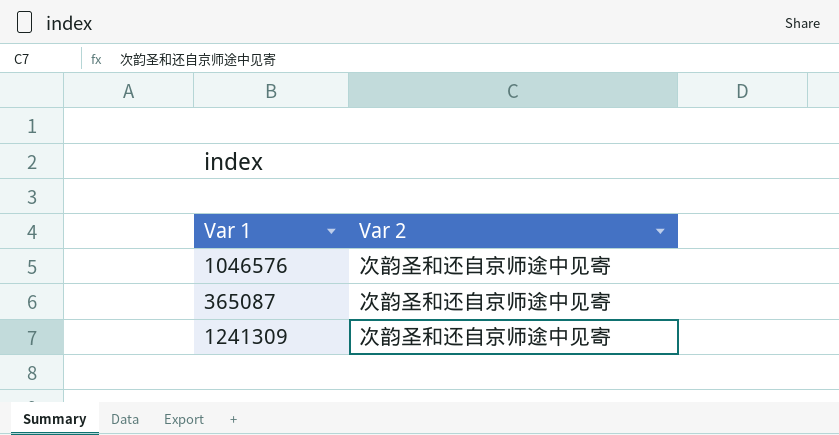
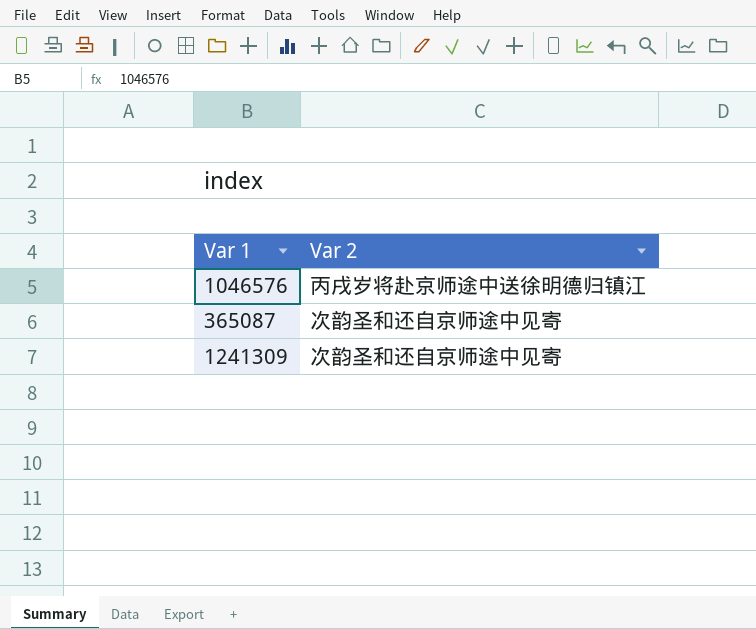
1046576 | Var 2: 次韵圣和还自京师途中见寄 -> 丙戌岁将赴京师途中送徐明德归镇江

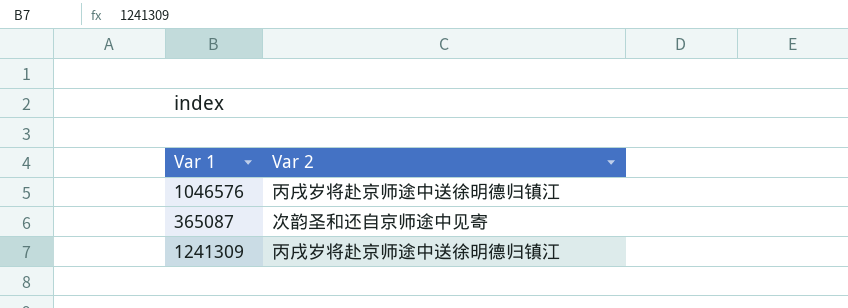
1241309 | Var 2: 次韵圣和还自京师途中见寄 -> 丙戌岁将赴京师途中送徐明德归镇江

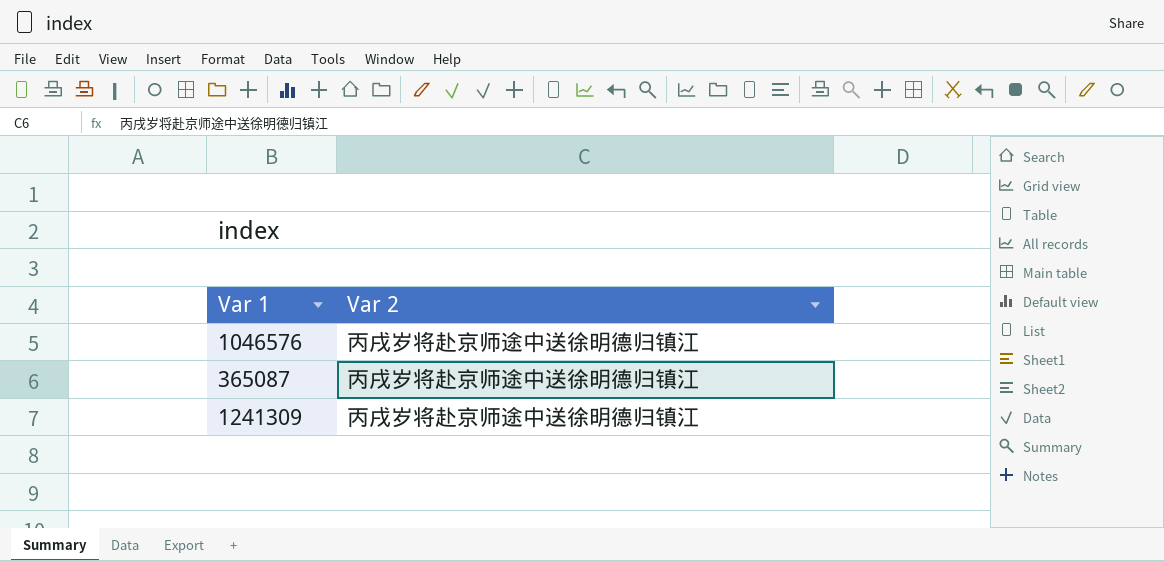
365087 | Var 2: 次韵圣和还自京师途中见寄 -> 丙戌岁将赴京师途中送徐明德归镇江

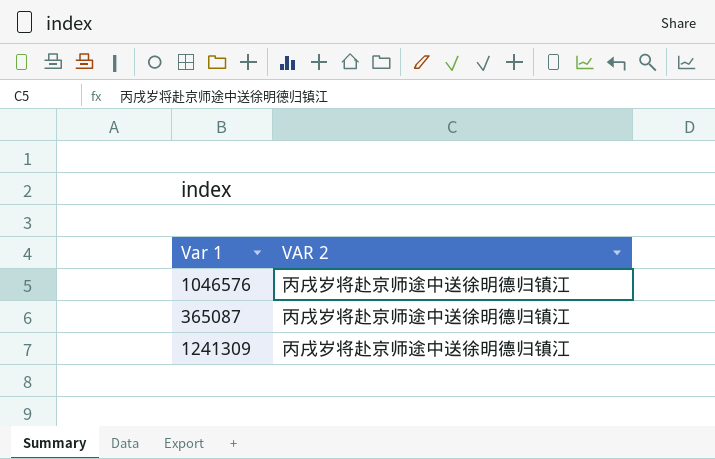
column name: Var 2 -> VAR 2

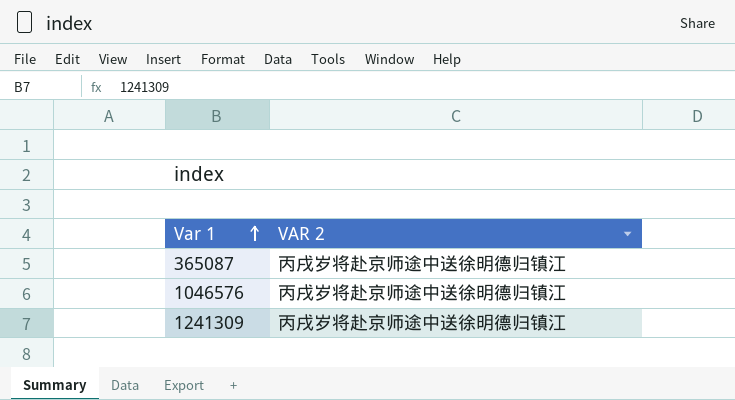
row order: none -> Var 1 ascending

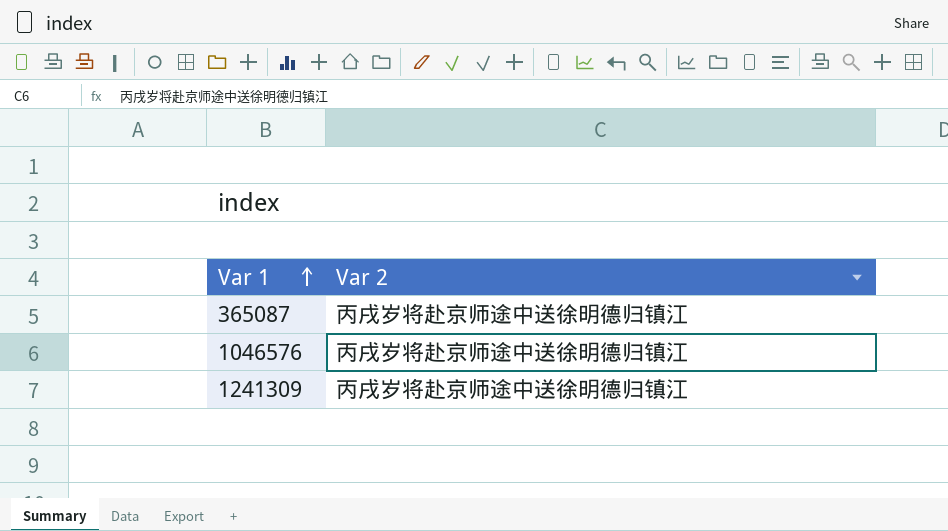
column name: VAR 2 -> Var 2

